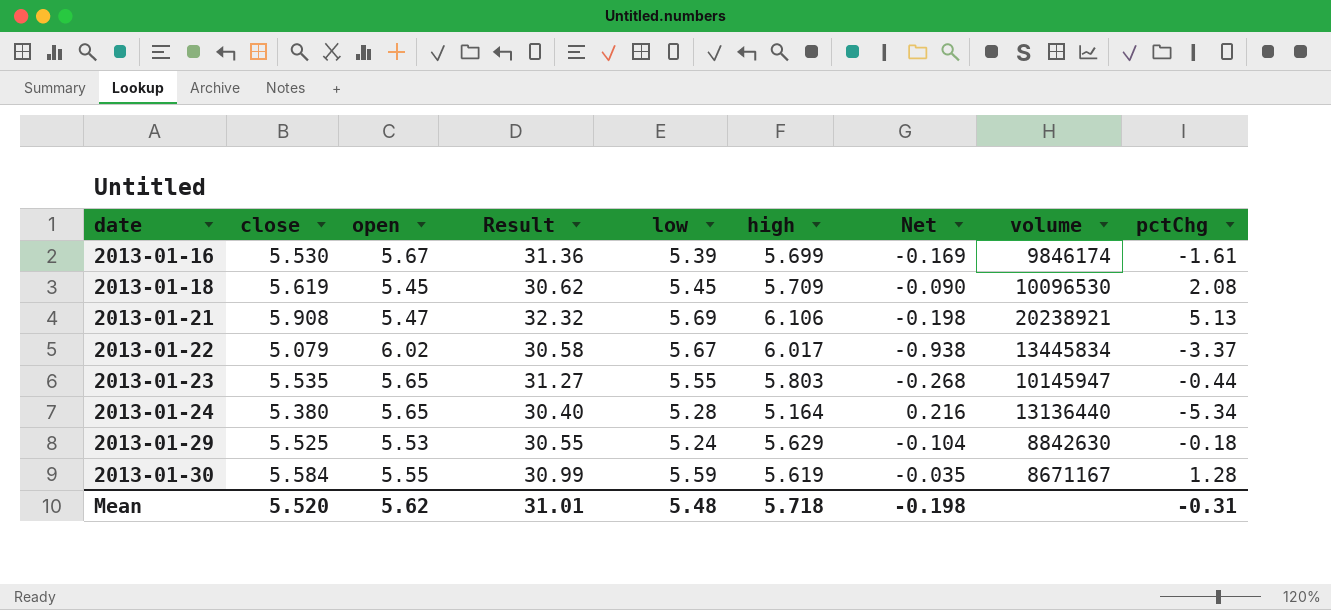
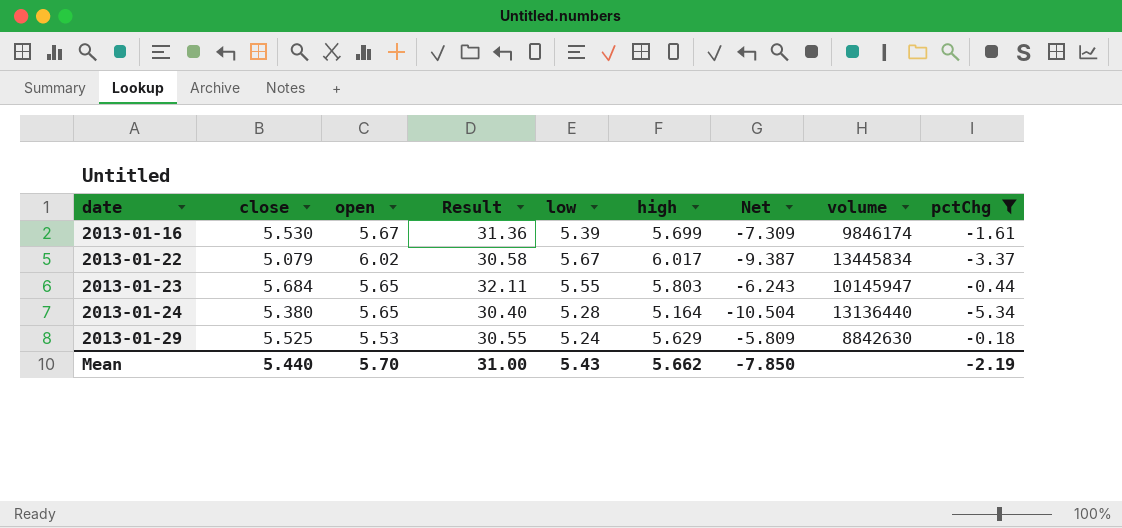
filter: none -> pctChg <= -0.18
column Net | formula: [close] - [high] -> [pctChg] - [high]
2013-01-23 | close: 5.535 -> 5.684
2013-01-23 | Result: 31.27 -> 32.11
Mean | close: 5.520 -> 5.440
Mean | open: 5.62 -> 5.70
Mean | Result: 31.01 -> 31.00
Mean | low: 5.48 -> 5.43
Mean | high: 5.718 -> 5.662
Mean | Net: -0.198 -> -7.850
Mean | pctChg: -0.31 -> -2.19

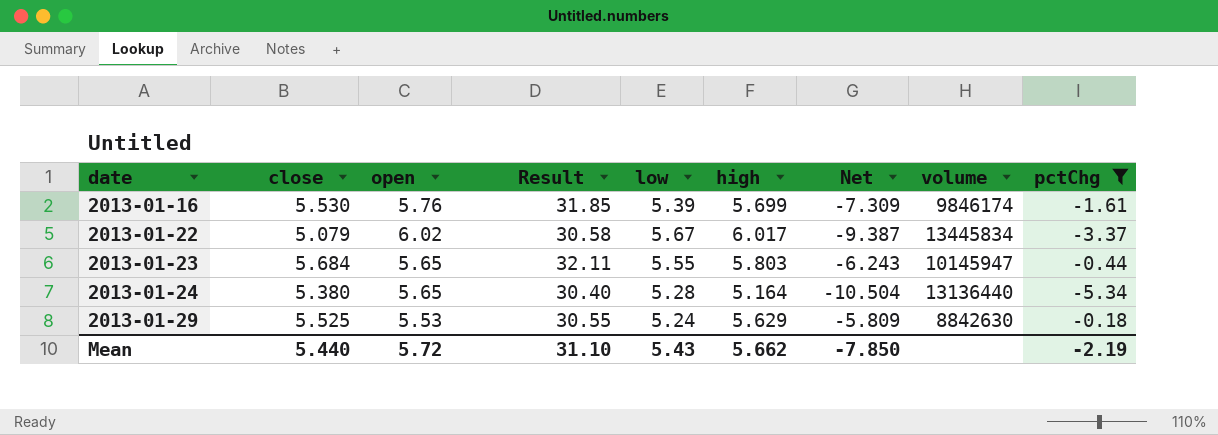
2013-01-16 | open: 5.67 -> 5.76
2013-01-16 | Result: 31.36 -> 31.85
Mean | open: 5.70 -> 5.72
Mean | Result: 31.00 -> 31.10

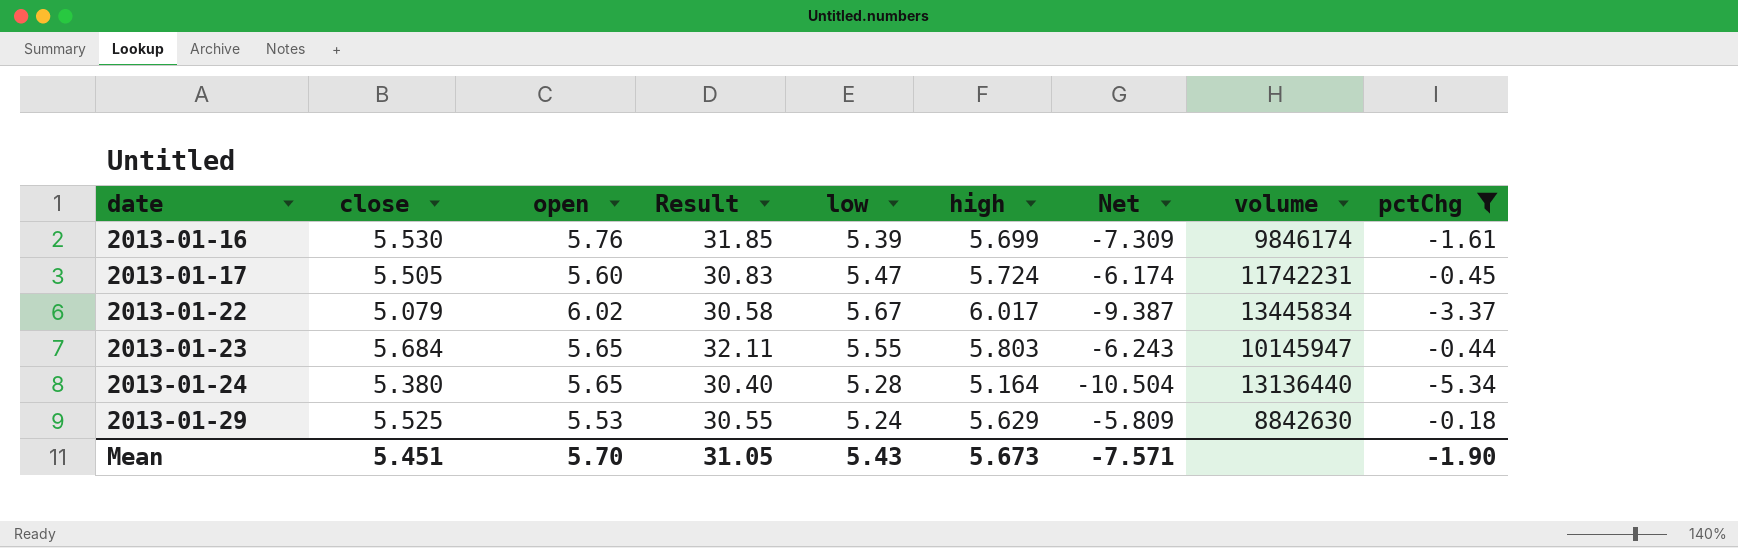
row 2013-01-17: none -> 5.505 | 5.60 | 30.83 | 5.47 | 5.724 | -6.174 | 11742231 | -0.45
Mean | close: 5.440 -> 5.451
Mean | open: 5.72 -> 5.70
Mean | Result: 31.10 -> 31.05
Mean | high: 5.662 -> 5.673
Mean | Net: -7.850 -> -7.571
Mean | pctChg: -2.19 -> -1.90

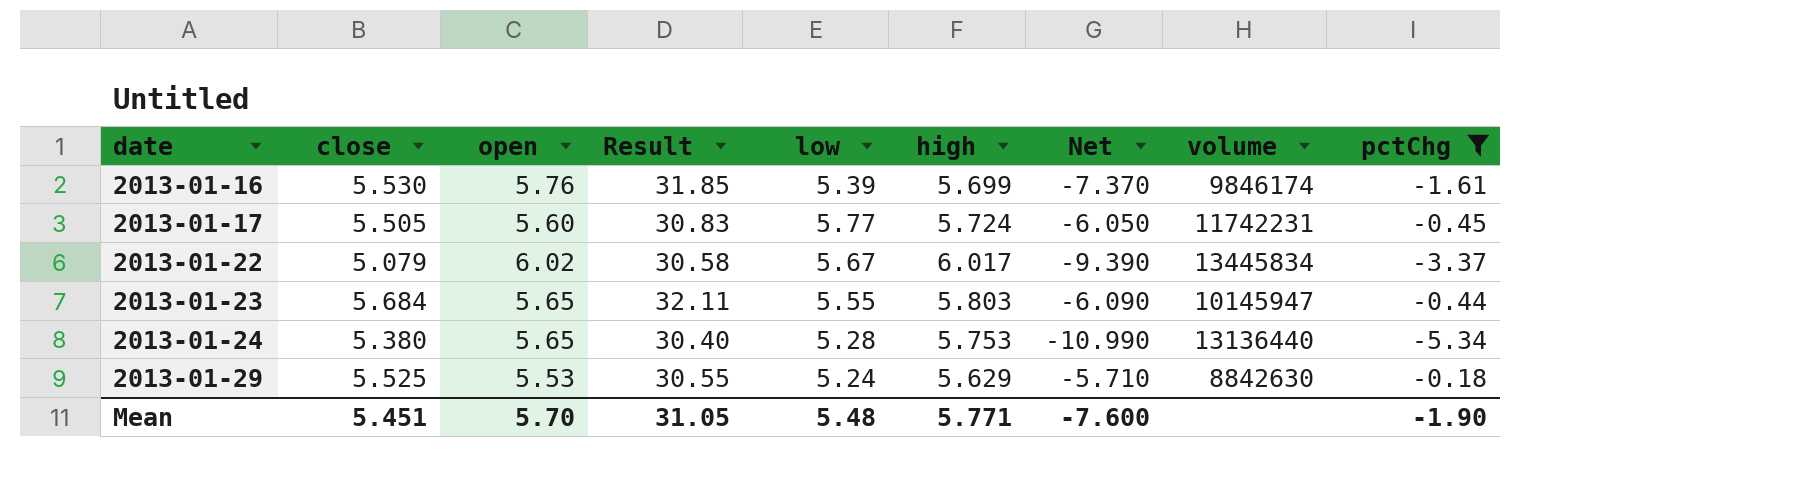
column Net | formula: [pctChg] - [high] -> [pctChg] - [open]
2013-01-17 | low: 5.47 -> 5.77
2013-01-24 | high: 5.164 -> 5.753
Mean | low: 5.43 -> 5.48
Mean | high: 5.673 -> 5.771
Mean | Net: -7.571 -> -7.600

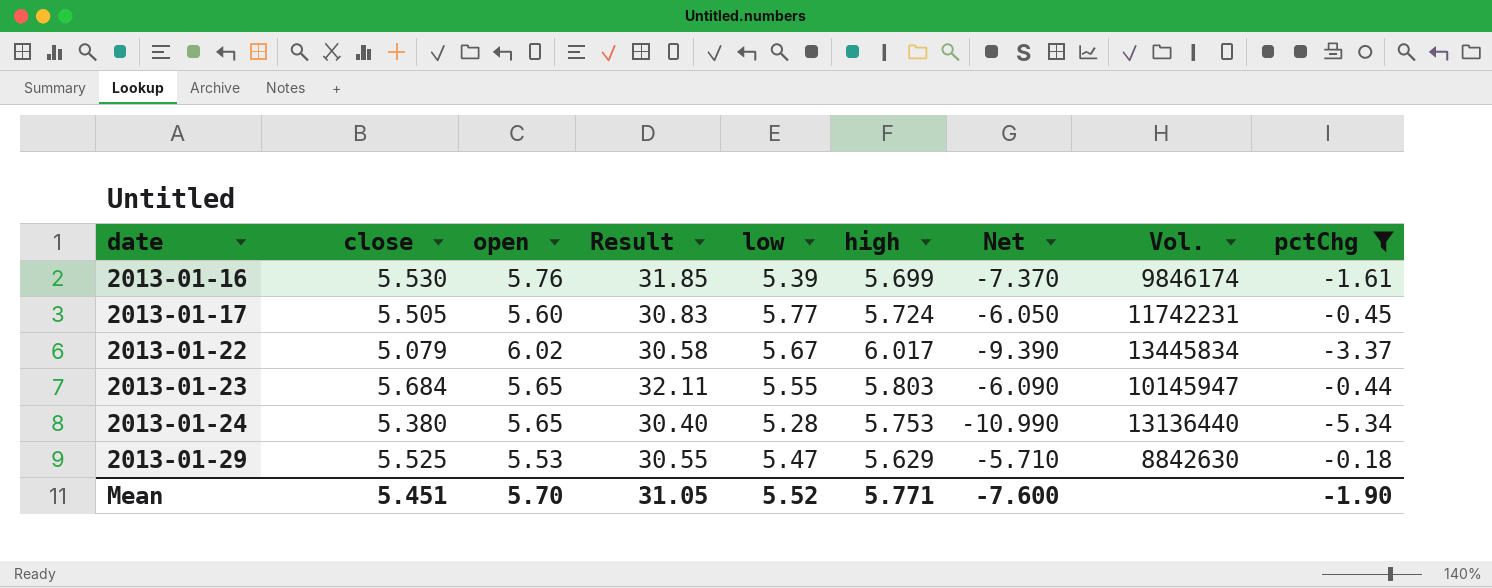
column name: volume -> Vol.
2013-01-29 | low: 5.24 -> 5.47
Mean | low: 5.48 -> 5.52

